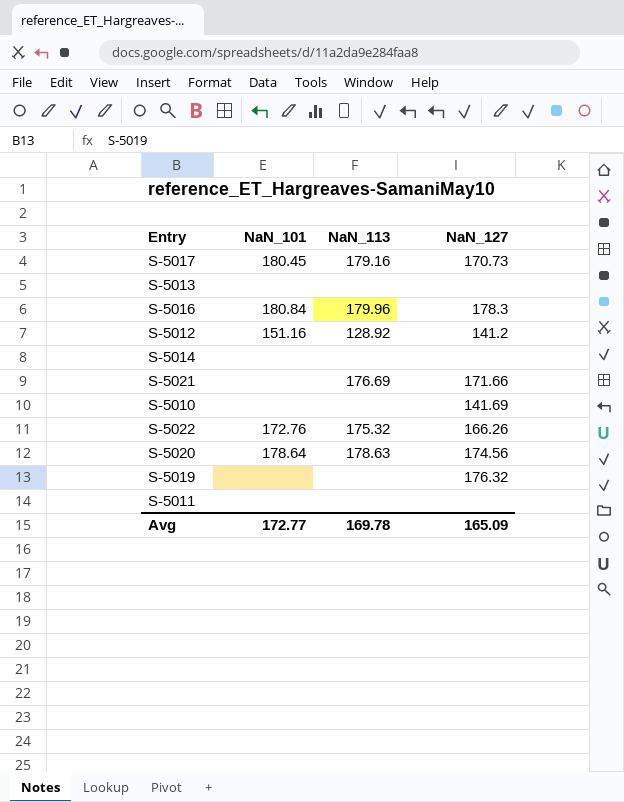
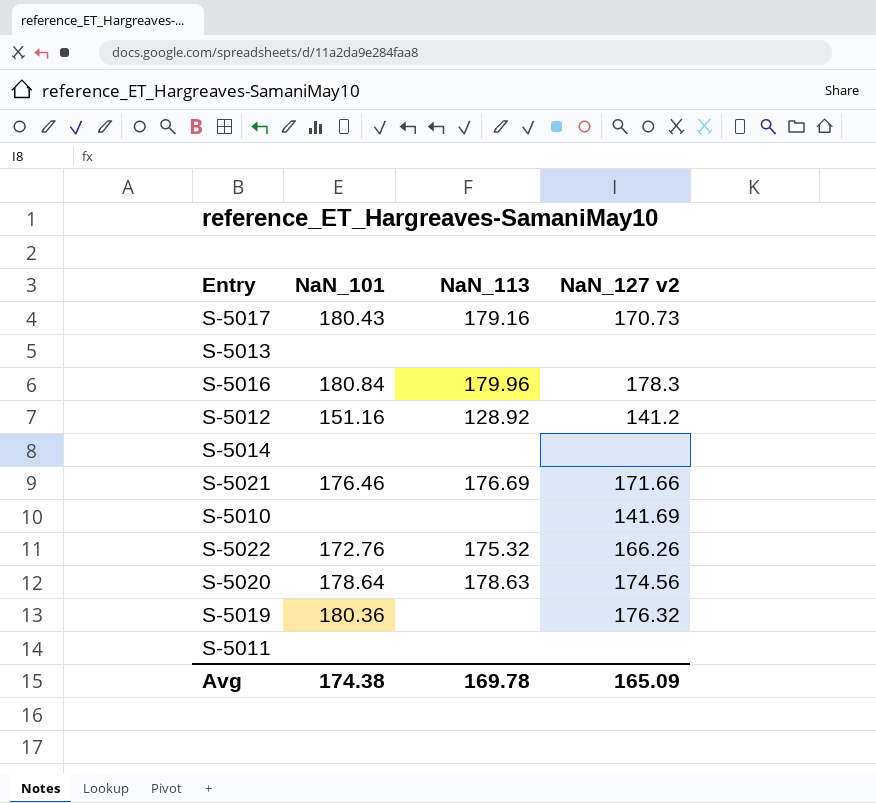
column name: NaN_127 -> NaN_127 v2
S-5017 | NaN_101: 180.45 -> 180.43
S-5021 | NaN_101: none -> 176.46
S-5019 | NaN_101: none -> 180.36
Avg | NaN_101: 172.77 -> 174.38

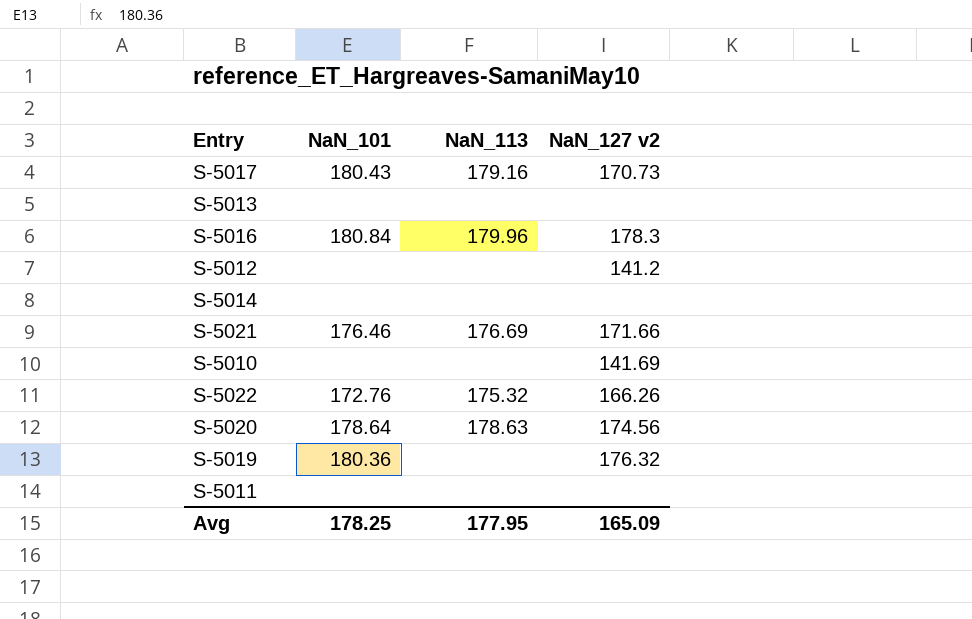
S-5012 | NaN_101: 151.16 -> none
S-5012 | NaN_113: 128.92 -> none
Avg | NaN_101: 174.38 -> 178.25
Avg | NaN_113: 169.78 -> 177.95

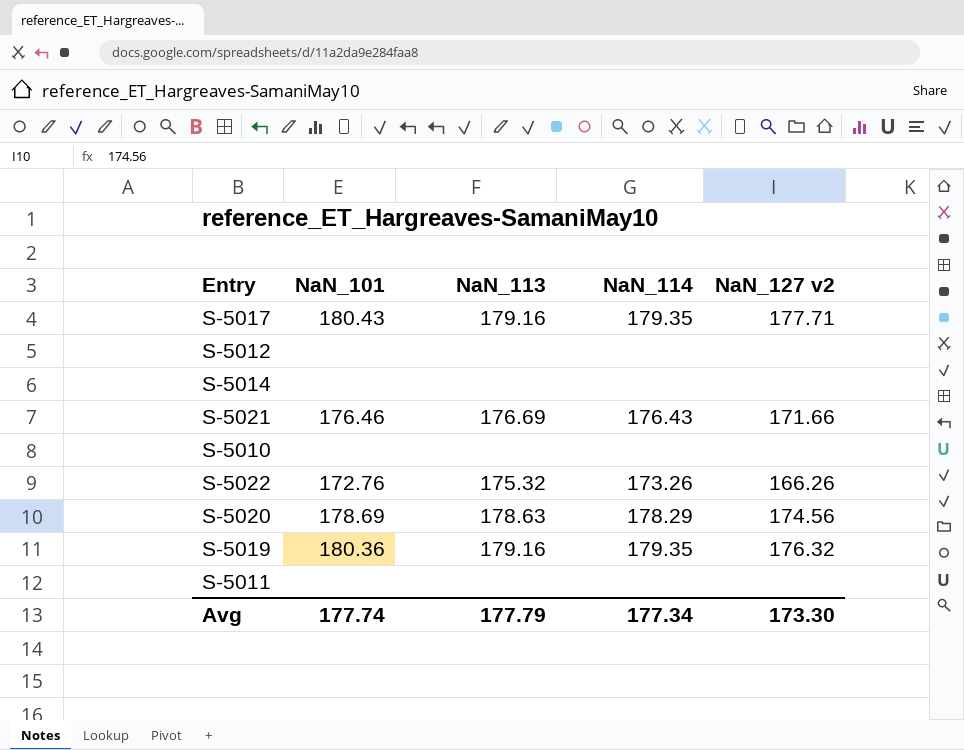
column NaN_114 | position: none -> 4
row S-5013: none | none | none -> none
row S-5016: 180.84 | 179.96 | 178.3 -> none
S-5017 | NaN_127 v2: 170.73 -> 177.71
S-5012 | NaN_127 v2: 141.2 -> none
S-5010 | NaN_127 v2: 141.69 -> none
S-5020 | NaN_101: 178.64 -> 178.69
S-5019 | NaN_113: none -> 179.16
Avg | NaN_101: 178.25 -> 177.74
Avg | NaN_113: 177.95 -> 177.79
Avg | NaN_127 v2: 165.09 -> 173.30

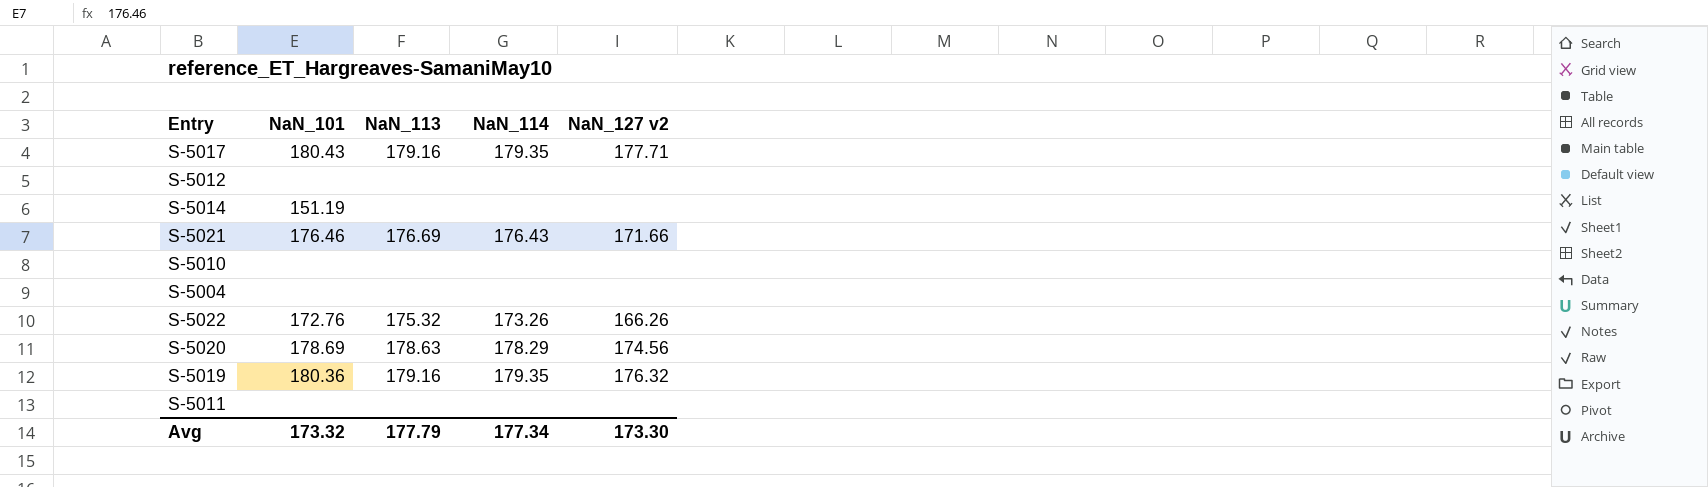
S-5014 | NaN_101: none -> 151.19
row S-5004: none -> none | none | none | none
Avg | NaN_101: 177.74 -> 173.32

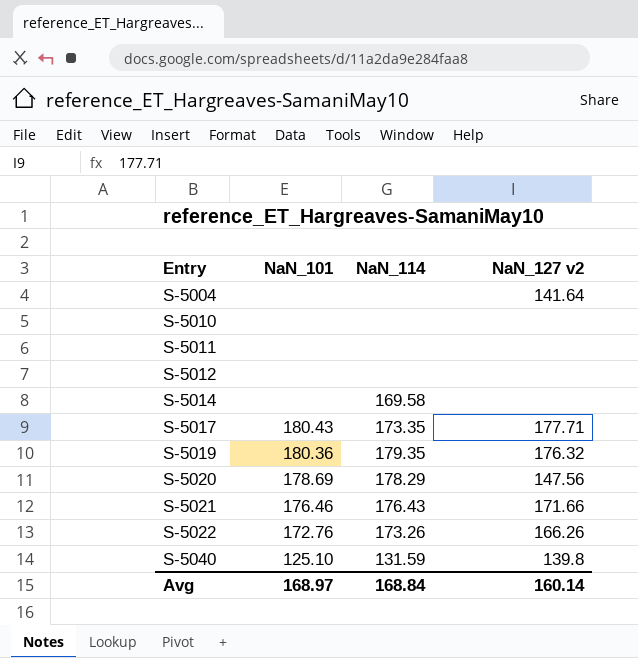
row order: none -> Entry ascending
column NaN_113 | position: 3 -> none
S-5004 | NaN_127 v2: none -> 141.64
S-5014 | NaN_101: 151.19 -> none
S-5014 | NaN_114: none -> 169.58
S-5017 | NaN_114: 179.35 -> 173.35
S-5020 | NaN_127 v2: 174.56 -> 147.56
row S-5040: none -> 125.10 | 131.59 | 139.8
Avg | NaN_101: 173.32 -> 168.97
Avg | NaN_114: 177.34 -> 168.84
Avg | NaN_127 v2: 173.30 -> 160.14

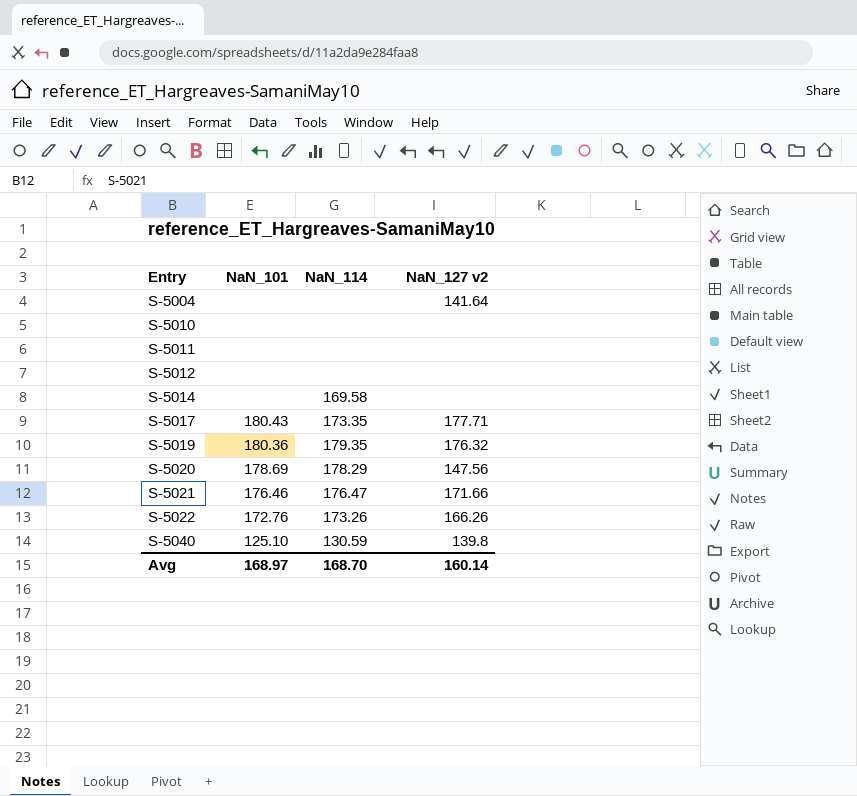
S-5021 | NaN_114: 176.43 -> 176.47
S-5040 | NaN_114: 131.59 -> 130.59
Avg | NaN_114: 168.84 -> 168.70

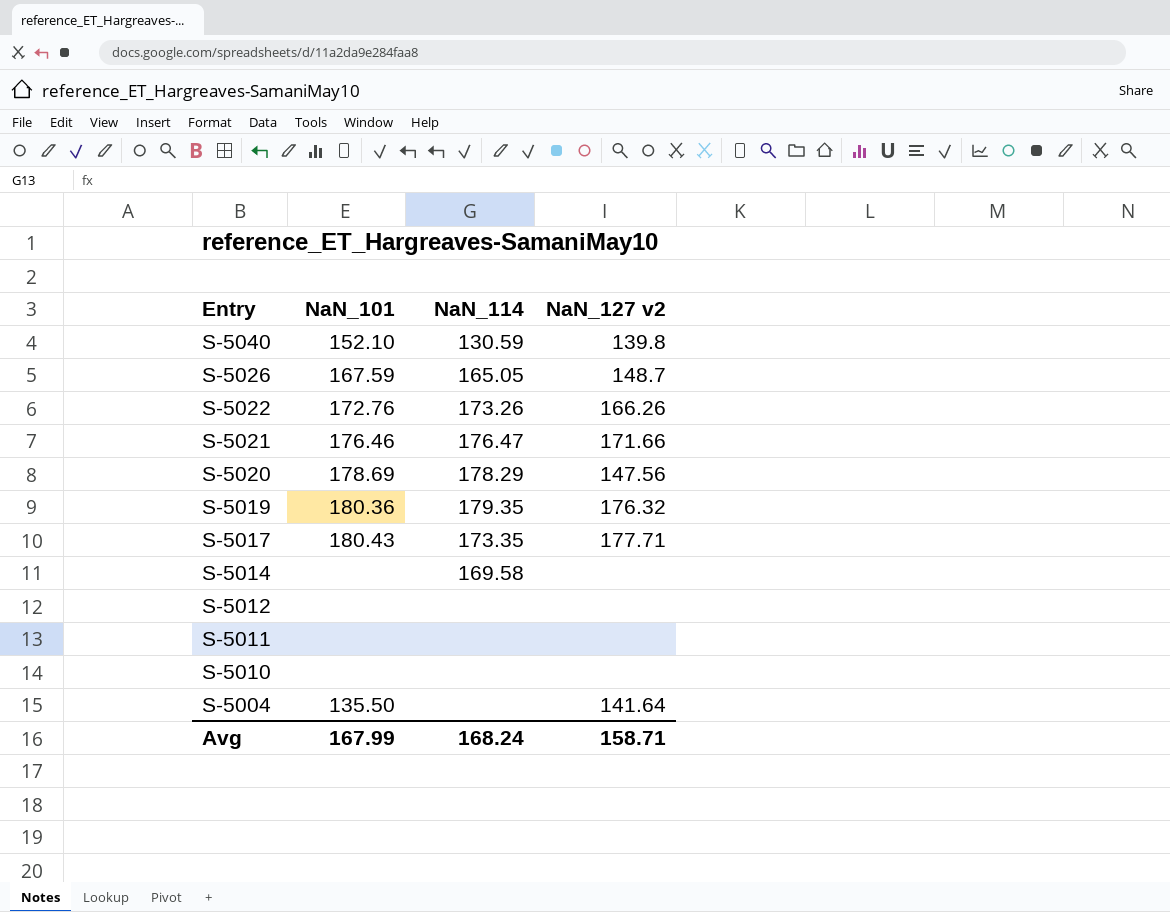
row order: Entry ascending -> Entry descending
S-5040 | NaN_101: 125.10 -> 152.10
row S-5026: none -> 167.59 | 165.05 | 148.7
S-5004 | NaN_101: none -> 135.50
Avg | NaN_101: 168.97 -> 167.99
Avg | NaN_114: 168.70 -> 168.24
Avg | NaN_127 v2: 160.14 -> 158.71

